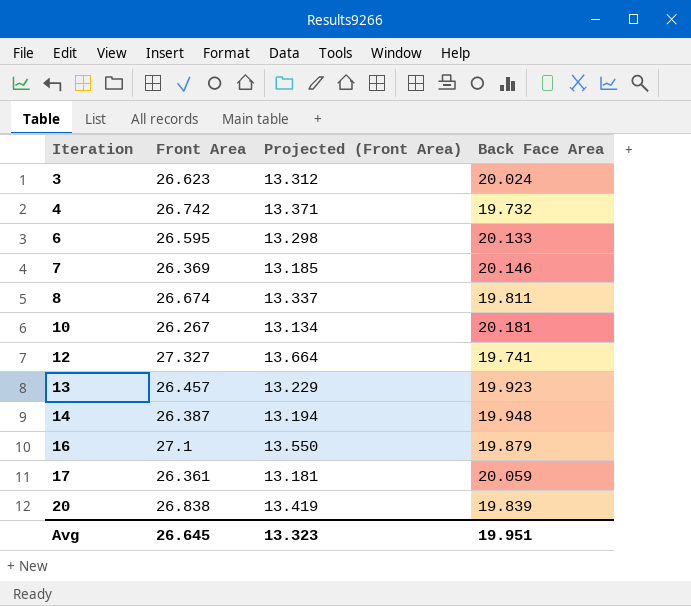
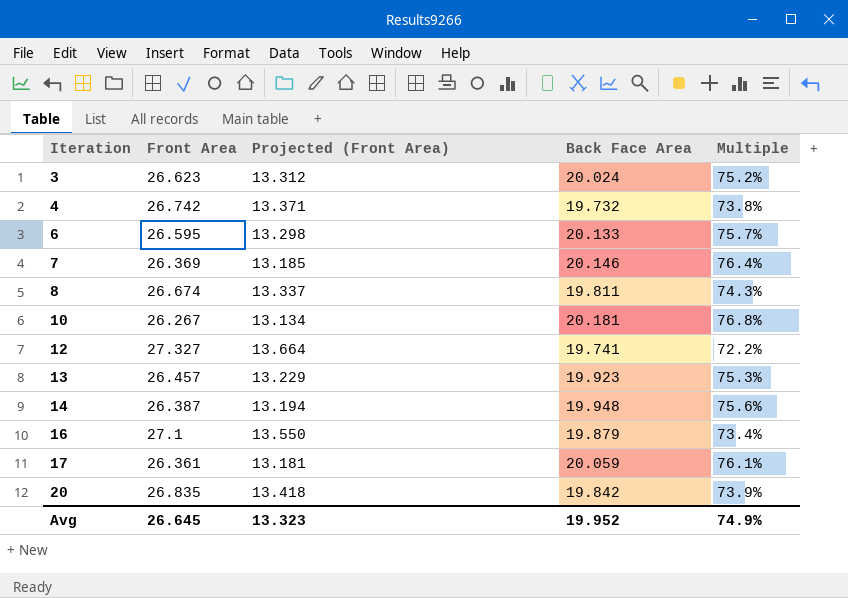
column Multiple | formula: none -> [Back Face Area] / [Front Area]
20 | Front Area: 26.838 -> 26.835
20 | Projected (Front Area): 13.419 -> 13.418
20 | Back Face Area: 19.839 -> 19.842
Avg | Back Face Area: 19.951 -> 19.952

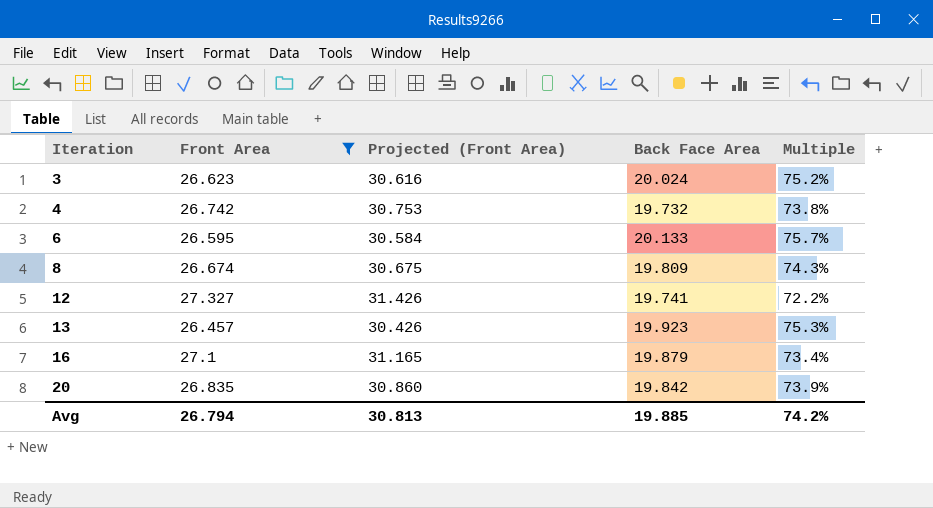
filter: none -> Front Area >= 26.457
column Projected (Front Area) | formula: [Front Area] * 0.5 -> [Front Area] * 1.15
8 | Back Face Area: 19.811 -> 19.809
Avg | Front Area: 26.645 -> 26.794
Avg | Projected (Front Area): 13.323 -> 30.813
Avg | Back Face Area: 19.952 -> 19.885
Avg | Multiple: 74.9% -> 74.2%

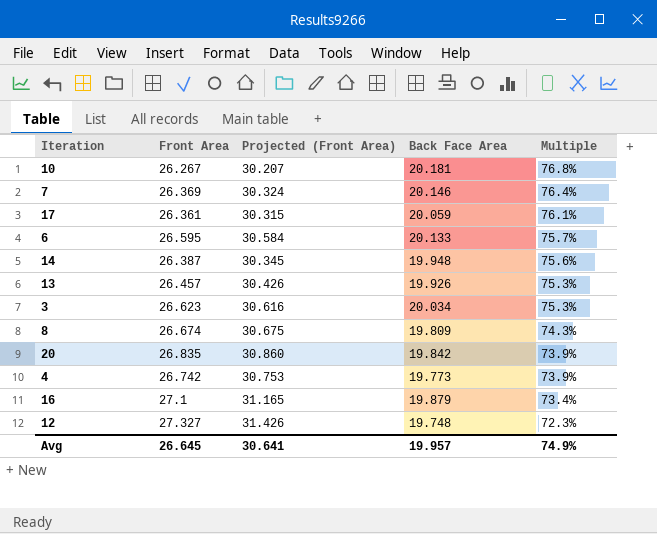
filter: Front Area >= 26.457 -> none
row order: Iteration ascending -> Multiple descending
13 | Back Face Area: 19.923 -> 19.926
3 | Back Face Area: 20.024 -> 20.034
3 | Multiple: 75.2% -> 75.3%
4 | Back Face Area: 19.732 -> 19.773
4 | Multiple: 73.8% -> 73.9%
12 | Back Face Area: 19.741 -> 19.748
12 | Multiple: 72.2% -> 72.3%
Avg | Front Area: 26.794 -> 26.645
Avg | Projected (Front Area): 30.813 -> 30.641
Avg | Back Face Area: 19.885 -> 19.957
Avg | Multiple: 74.2% -> 74.9%

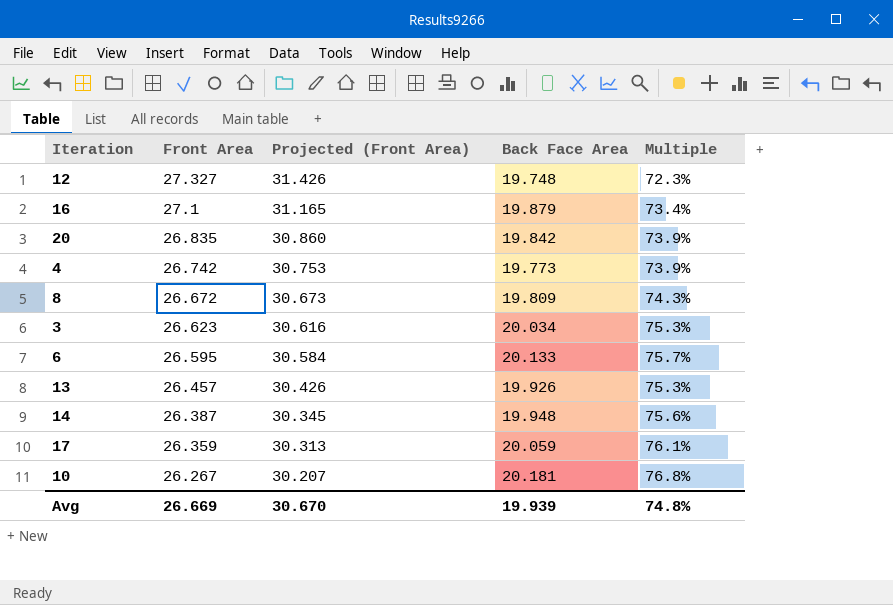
row order: Multiple descending -> Front Area descending
row 7: 26.369 | 30.324 | 20.146 | 76.4% -> none
8 | Front Area: 26.674 -> 26.672
8 | Projected (Front Area): 30.675 -> 30.673
17 | Front Area: 26.361 -> 26.359
17 | Projected (Front Area): 30.315 -> 30.313
Avg | Front Area: 26.645 -> 26.669
Avg | Projected (Front Area): 30.641 -> 30.670
Avg | Back Face Area: 19.957 -> 19.939
Avg | Multiple: 74.9% -> 74.8%

